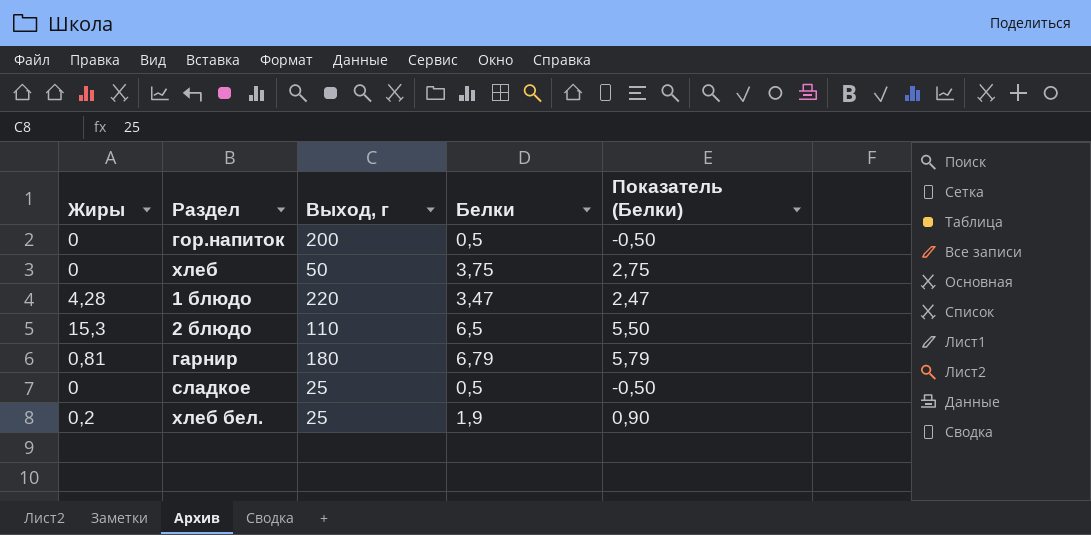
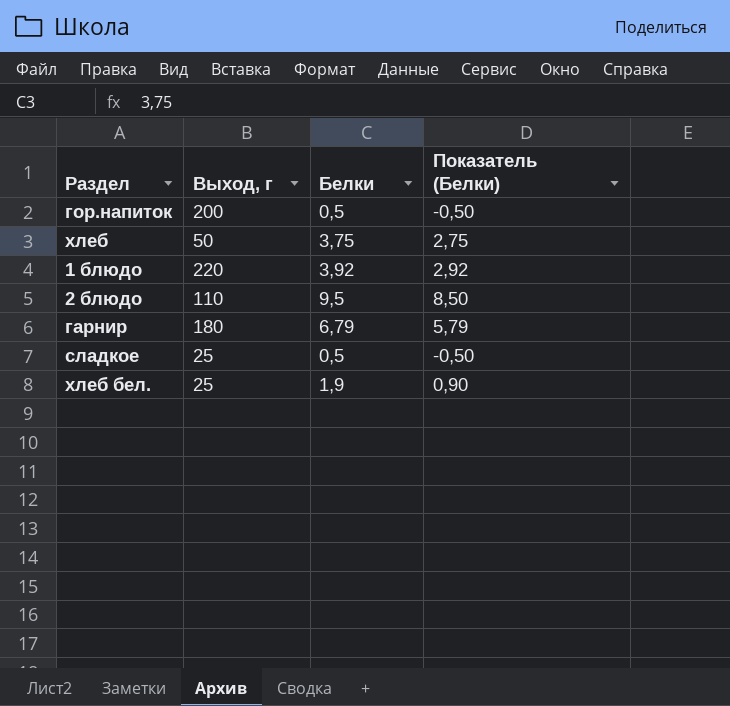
column Жиры | position: 1 -> none
1 блюдо | Белки: 3,47 -> 3,92
1 блюдо | Показатель (Белки): 2,47 -> 2,92
2 блюдо | Белки: 6,5 -> 9,5
2 блюдо | Показатель (Белки): 5,50 -> 8,50

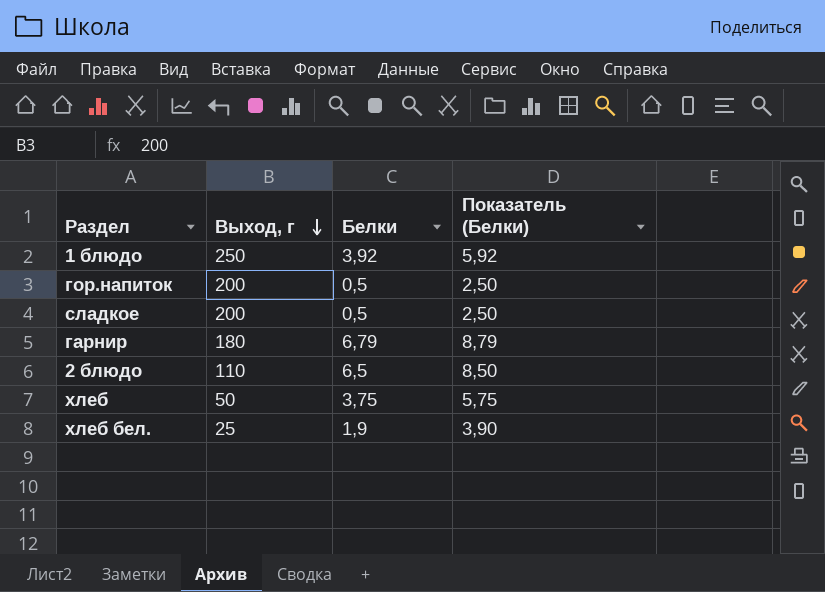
row order: none -> Выход, г descending
column Показатель (Белки) | formula: [Белки] - 1 -> [Белки] + 2
1 блюдо | Выход, г: 220 -> 250
сладкое | Выход, г: 25 -> 200
2 блюдо | Белки: 9,5 -> 6,5

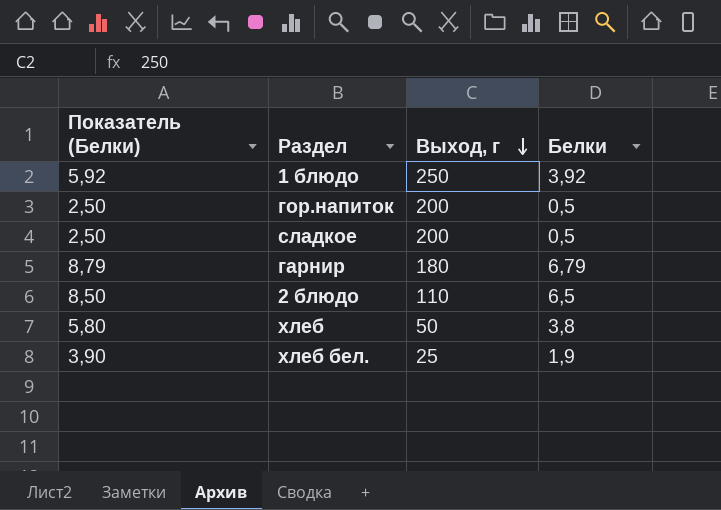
column Показатель (Белки) | position: 4 -> 1
хлеб | Показатель (Белки): 5,75 -> 5,80
хлеб | Белки: 3,75 -> 3,8

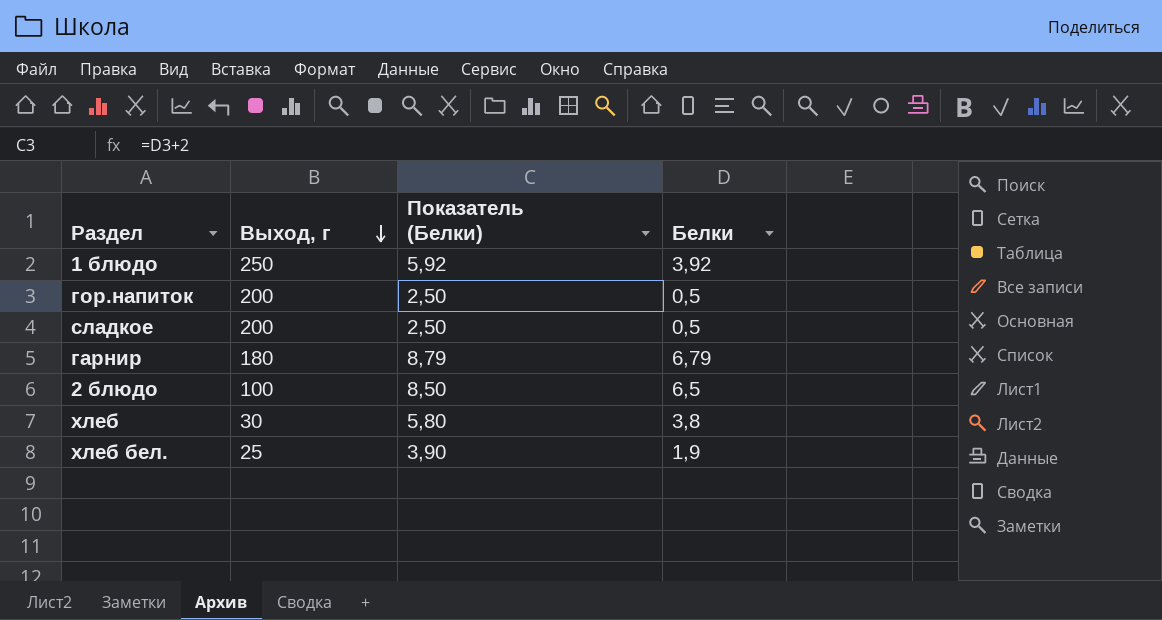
column Показатель (Белки) | position: 1 -> 3
2 блюдо | Выход, г: 110 -> 100
хлеб | Выход, г: 50 -> 30

